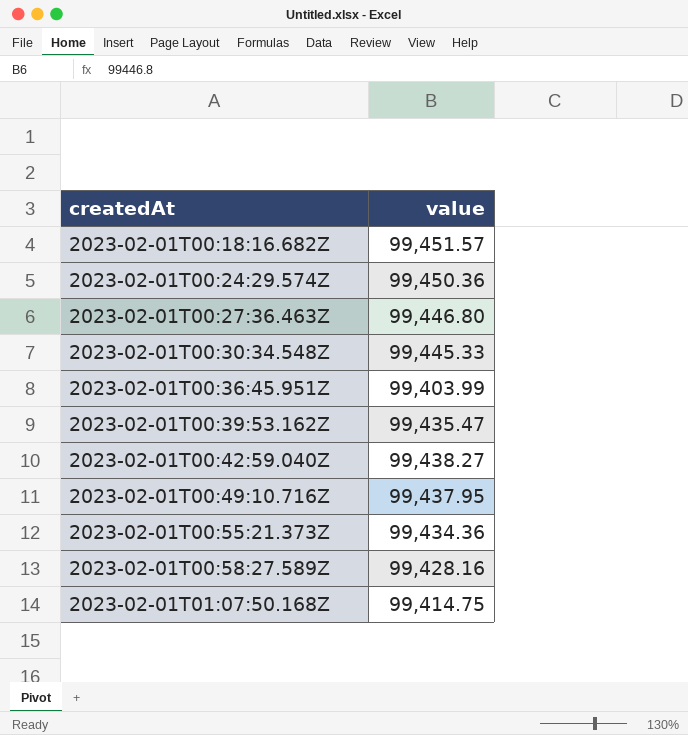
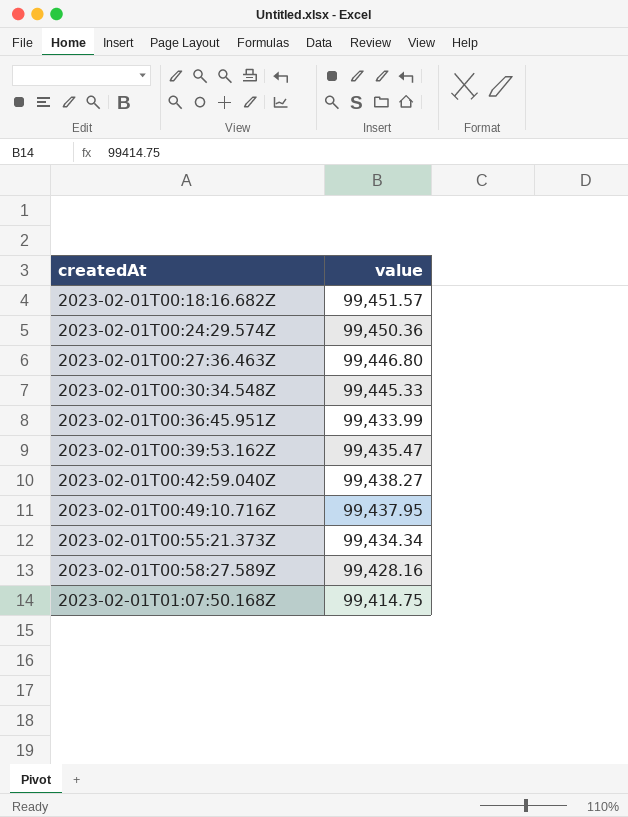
2023-02-01T00:36:45.951Z | value: 99,403.99 -> 99,433.99
2023-02-01T00:55:21.373Z | value: 99,434.36 -> 99,434.34

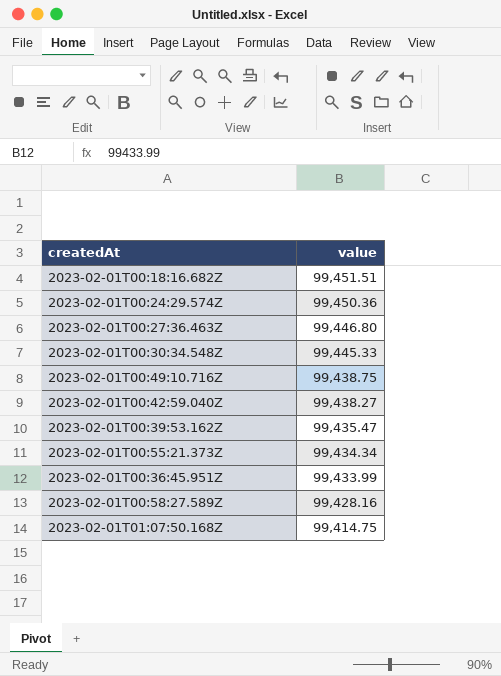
row order: createdAt ascending -> value descending
2023-02-01T00:18:16.682Z | value: 99,451.57 -> 99,451.51
2023-02-01T00:49:10.716Z | value: 99,437.95 -> 99,438.75

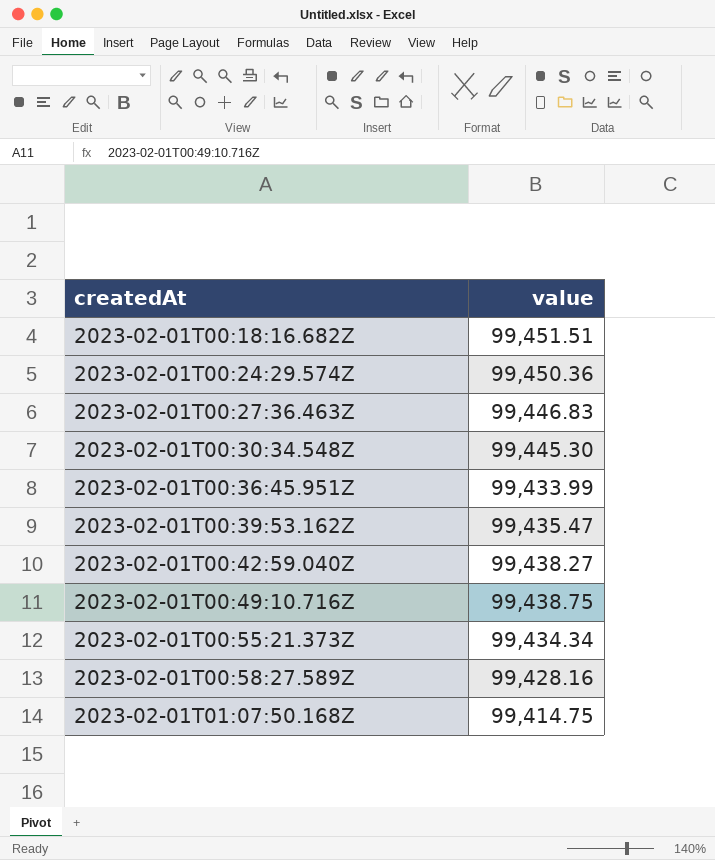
row order: value descending -> createdAt ascending
2023-02-01T00:27:36.463Z | value: 99,446.80 -> 99,446.83
2023-02-01T00:30:34.548Z | value: 99,445.33 -> 99,445.30

